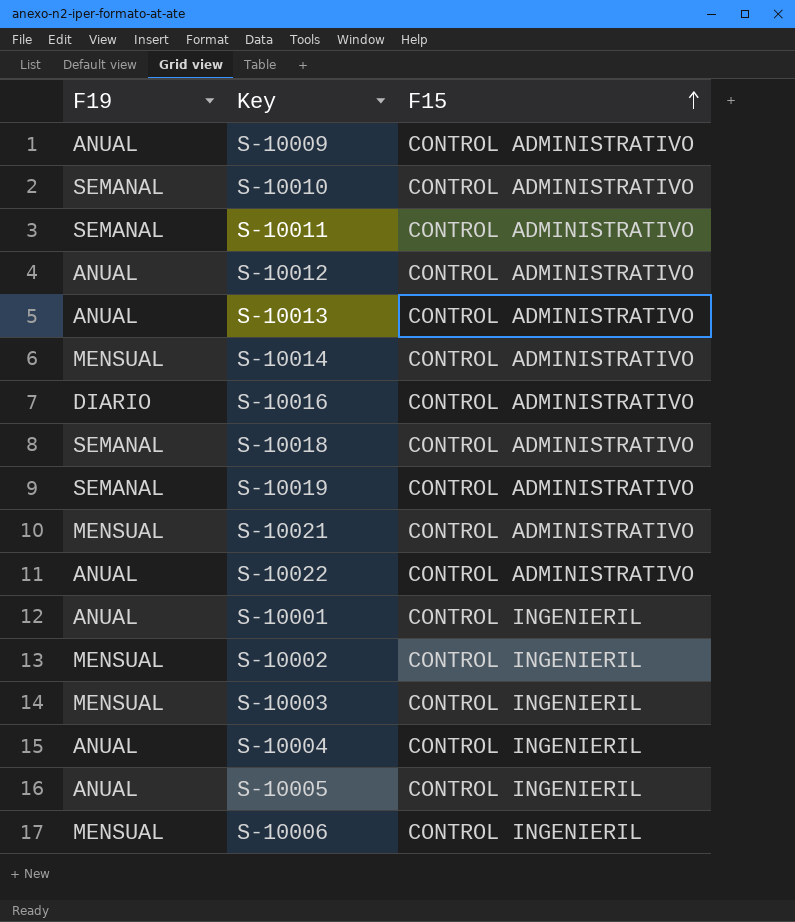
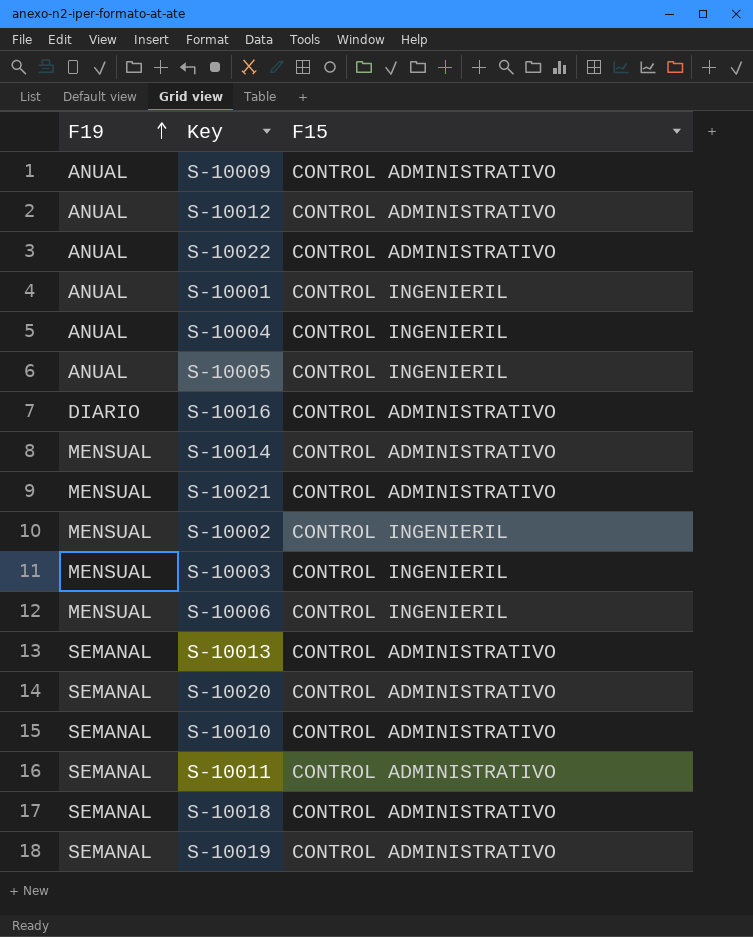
row order: F15 ascending -> F19 ascending
S-10013 | F19: ANUAL -> SEMANAL
row S-10020: none -> SEMANAL | CONTROL ADMINISTRATIVO

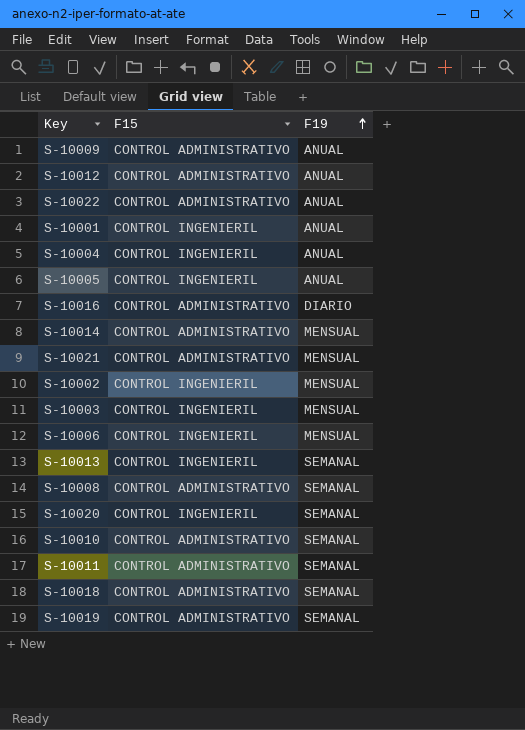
column F19 | position: 1 -> 3
S-10013 | F15: CONTROL ADMINISTRATIVO -> CONTROL INGENIERIL
row S-10008: none -> CONTROL ADMINISTRATIVO | SEMANAL
S-10020 | F15: CONTROL ADMINISTRATIVO -> CONTROL INGENIERIL

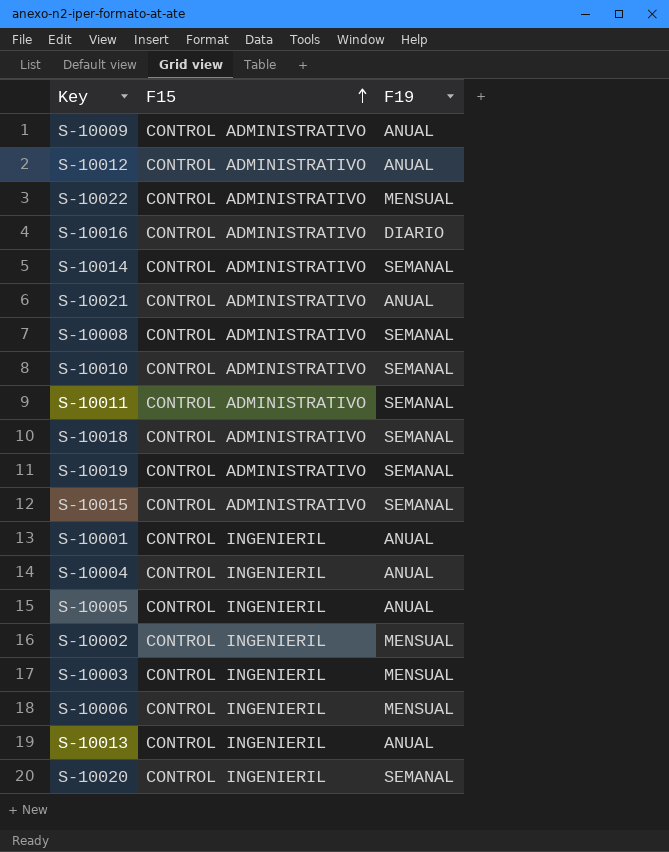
row order: F19 ascending -> F15 ascending
S-10022 | F19: ANUAL -> MENSUAL
S-10014 | F19: MENSUAL -> SEMANAL
S-10021 | F19: MENSUAL -> ANUAL
row S-10015: none -> CONTROL ADMINISTRATIVO | SEMANAL
S-10013 | F19: SEMANAL -> ANUAL

